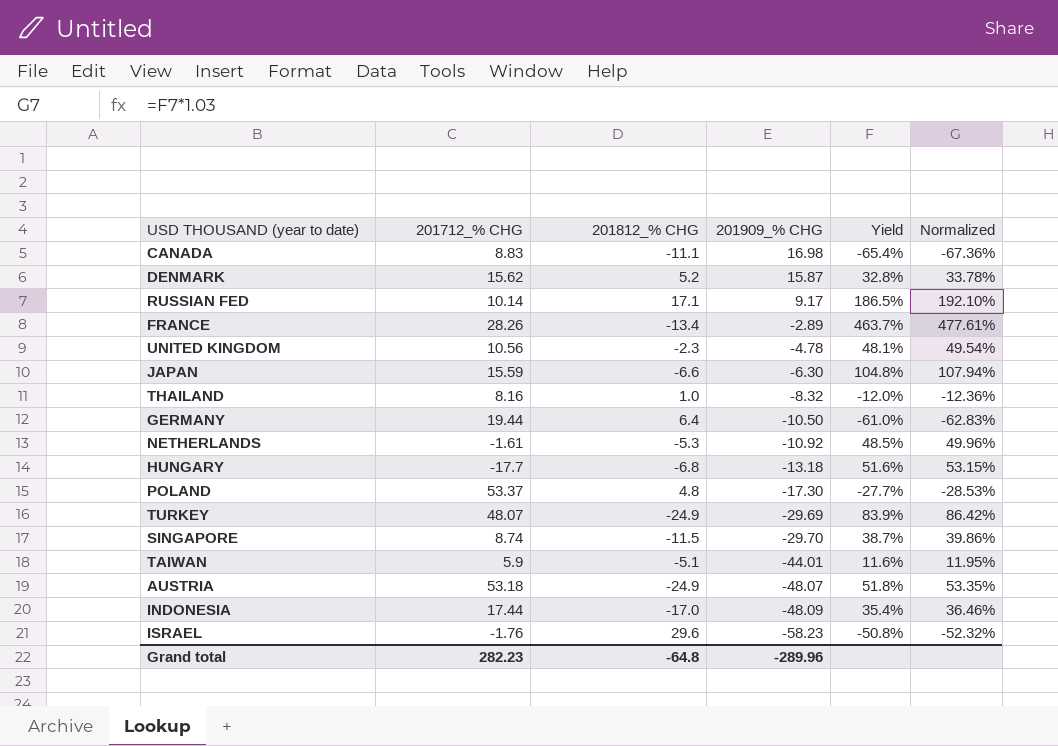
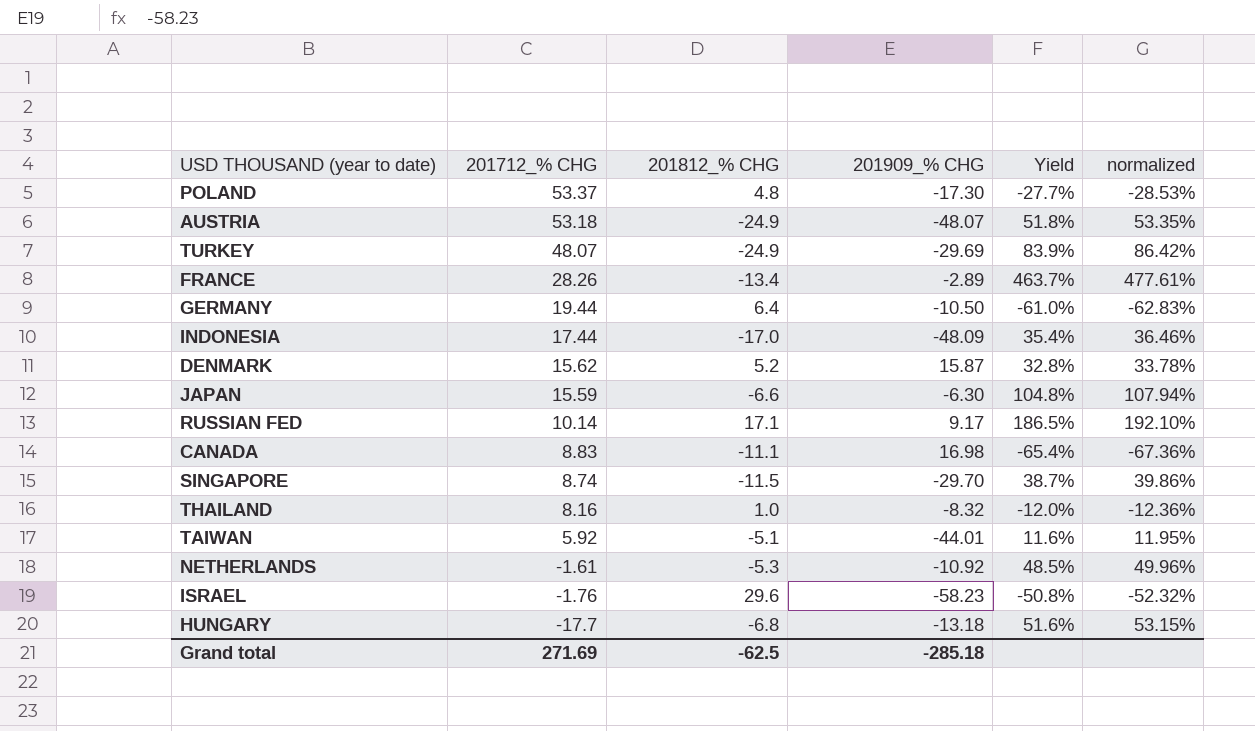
row order: 201909_% CHG descending -> 201712_% CHG descending
column name: Normalized -> normalized
row UNITED KINGDOM: 10.56 | -2.3 | -4.78 | 48.1% | 49.54% -> none
TAIWAN | 201712_% CHG: 5.9 -> 5.92
Grand total | 201712_% CHG: 282.23 -> 271.69
Grand total | 201812_% CHG: -64.8 -> -62.5
Grand total | 201909_% CHG: -289.96 -> -285.18

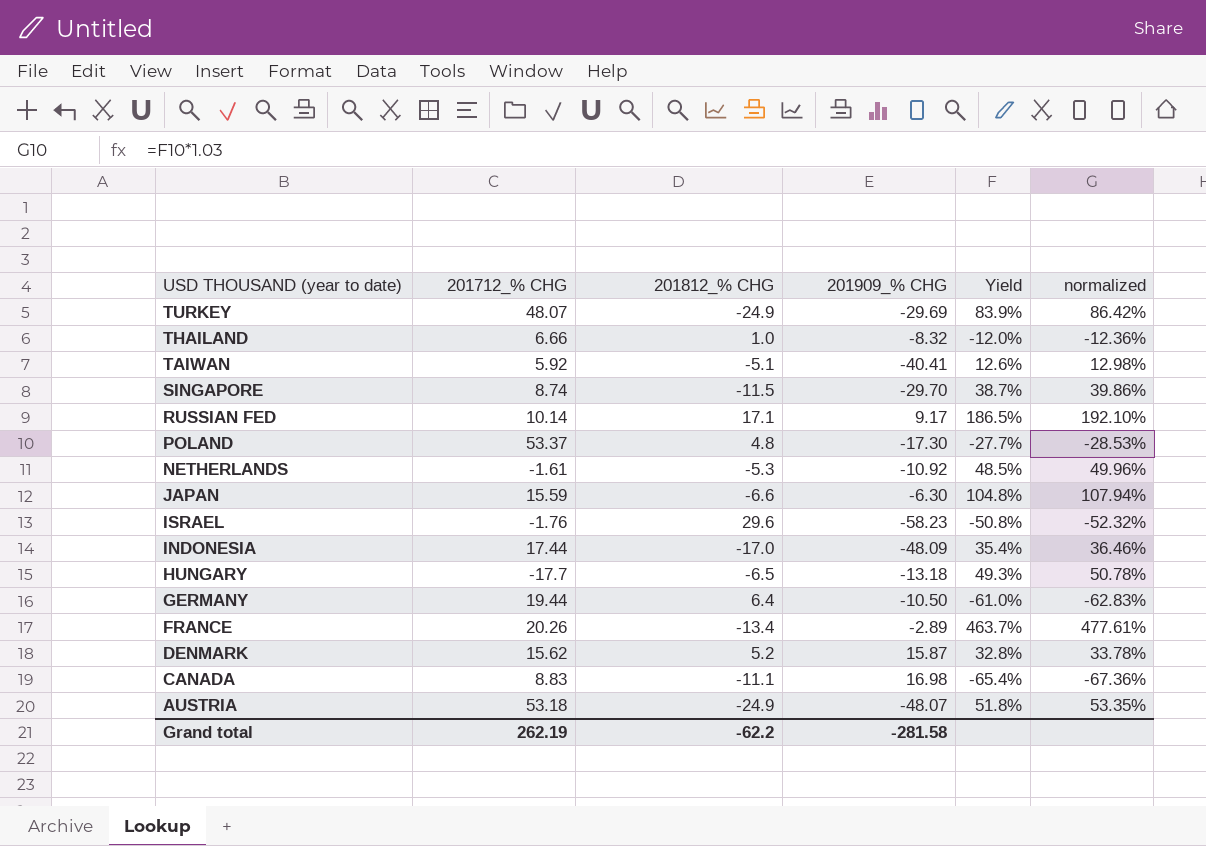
row order: 201712_% CHG descending -> USD THOUSAND (year to date) descending
THAILAND | 201712_% CHG: 8.16 -> 6.66
TAIWAN | 201909_% CHG: -44.01 -> -40.41
TAIWAN | Yield: 11.6% -> 12.6%
TAIWAN | normalized: 11.95% -> 12.98%
HUNGARY | 201812_% CHG: -6.8 -> -6.5
HUNGARY | Yield: 51.6% -> 49.3%
HUNGARY | normalized: 53.15% -> 50.78%
FRANCE | 201712_% CHG: 28.26 -> 20.26
Grand total | 201712_% CHG: 271.69 -> 262.19
Grand total | 201812_% CHG: -62.5 -> -62.2
Grand total | 201909_% CHG: -285.18 -> -281.58

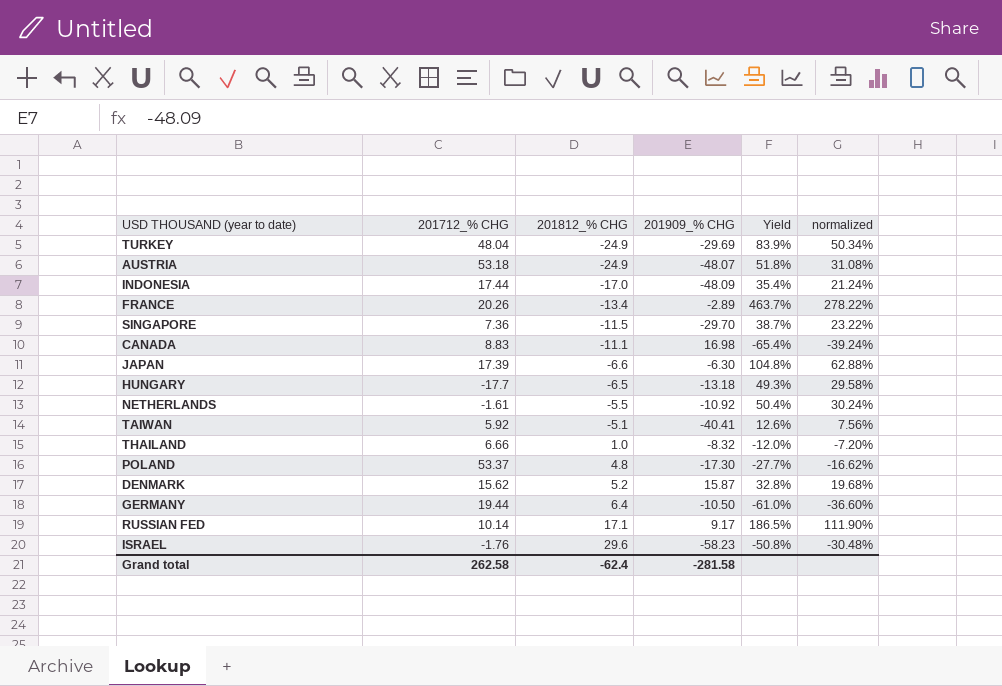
row order: USD THOUSAND (year to date) descending -> 201812_% CHG ascending
column normalized | formula: [Yield] * 1.03 -> [Yield] * 0.6
TURKEY | 201712_% CHG: 48.07 -> 48.04
SINGAPORE | 201712_% CHG: 8.74 -> 7.36
JAPAN | 201712_% CHG: 15.59 -> 17.39
NETHERLANDS | 201812_% CHG: -5.3 -> -5.5
NETHERLANDS | Yield: 48.5% -> 50.4%
Grand total | 201712_% CHG: 262.19 -> 262.58
Grand total | 201812_% CHG: -62.2 -> -62.4

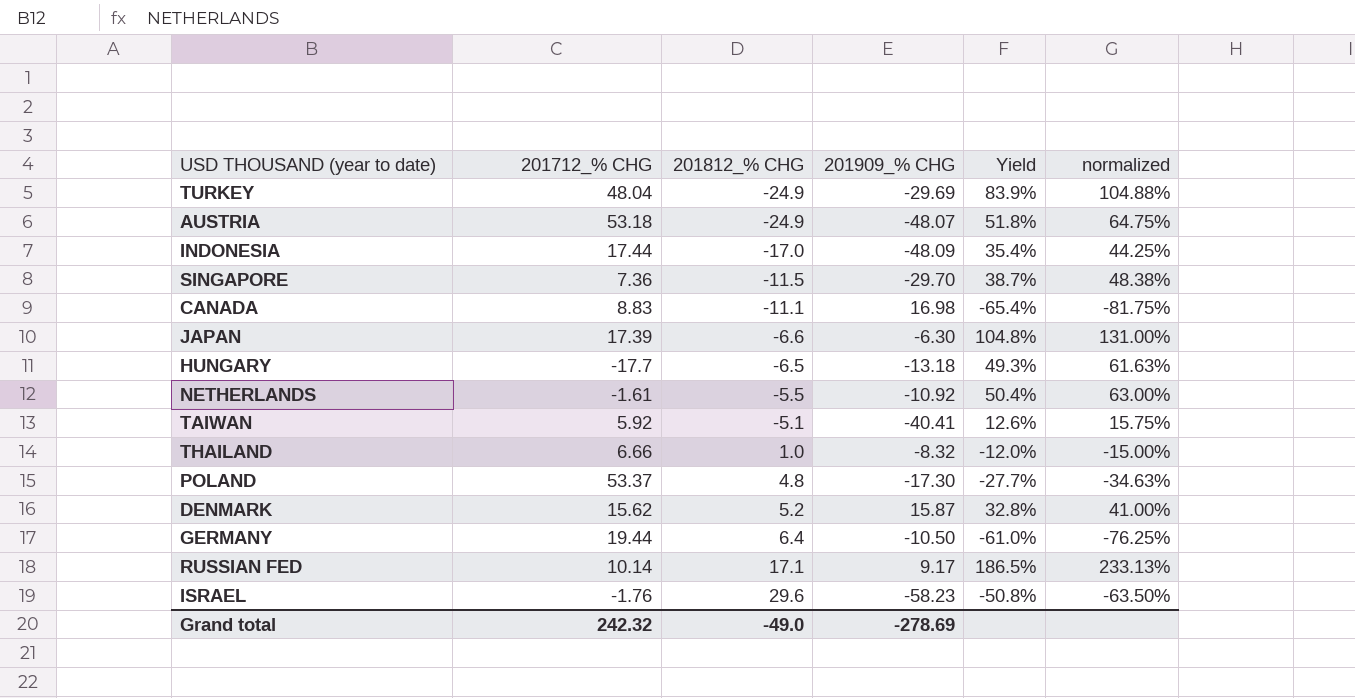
column normalized | formula: [Yield] * 0.6 -> [Yield] * 1.25
row FRANCE: 20.26 | -13.4 | -2.89 | 463.7% | 278.22% -> none
Grand total | 201712_% CHG: 262.58 -> 242.32
Grand total | 201812_% CHG: -62.4 -> -49.0
Grand total | 201909_% CHG: -281.58 -> -278.69

